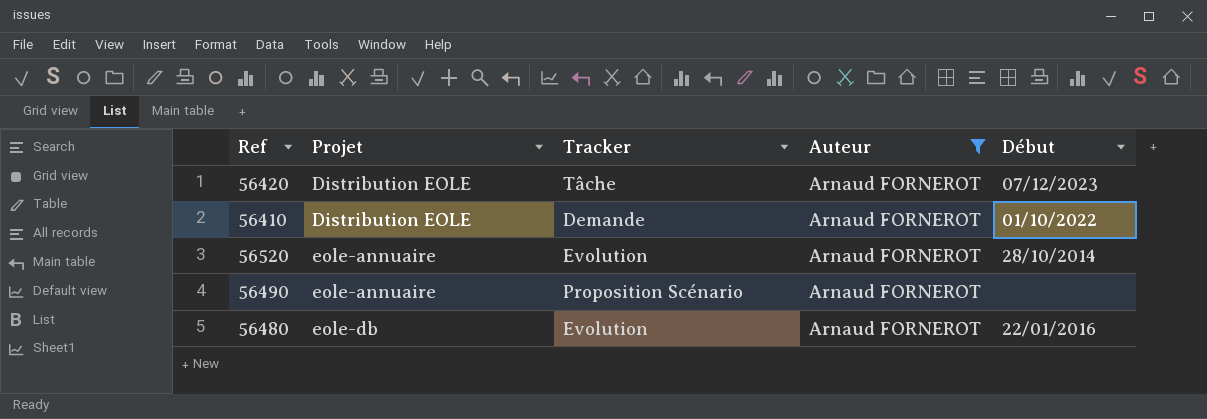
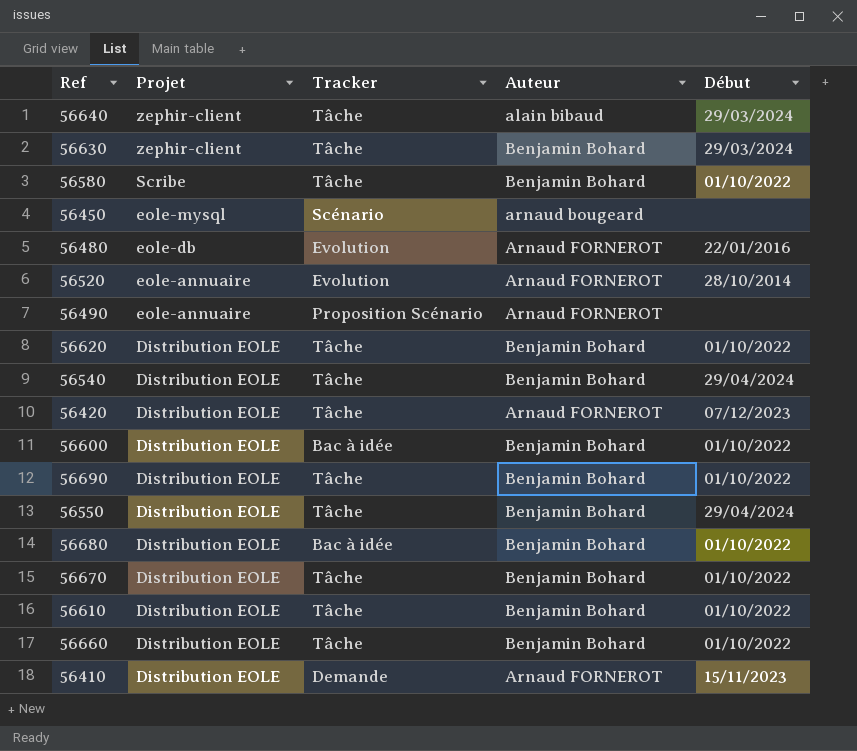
filter: Auteur = Arnaud FORNEROT -> none
row order: Projet ascending -> Projet descending
56410 | Début: 01/10/2022 -> 15/11/2023

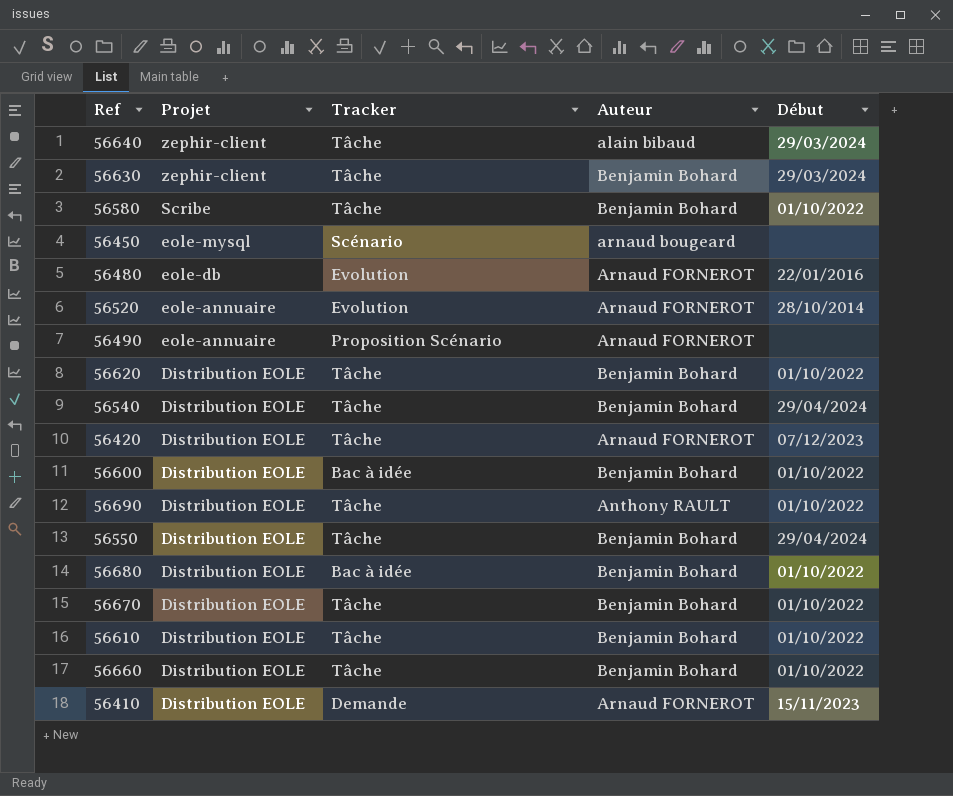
56690 | Auteur: Benjamin Bohard -> Anthony RAULT

